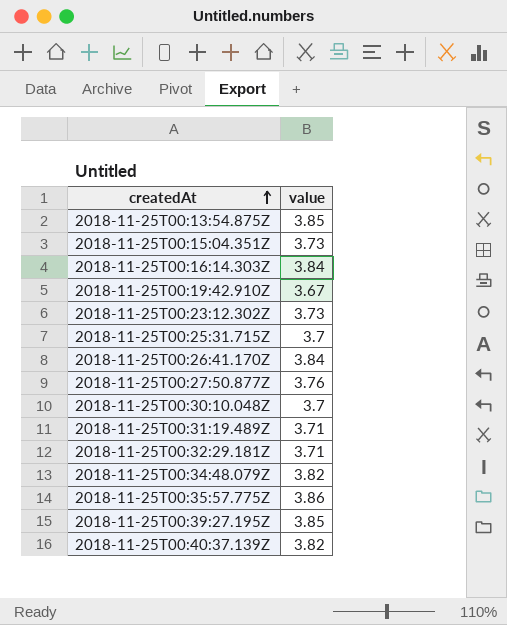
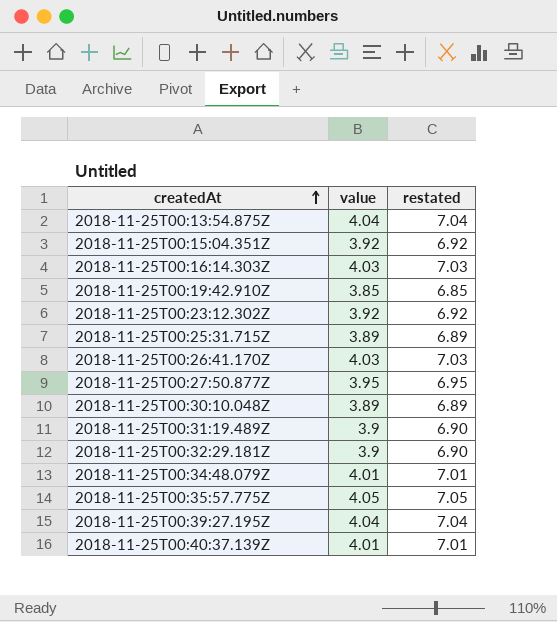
column restated | formula: none -> [value] + 3
2018-11-25T00:13:54.875Z | value: 3.85 -> 4.04
2018-11-25T00:15:04.351Z | value: 3.73 -> 3.92
2018-11-25T00:16:14.303Z | value: 3.84 -> 4.03
2018-11-25T00:19:42.910Z | value: 3.67 -> 3.85
2018-11-25T00:23:12.302Z | value: 3.73 -> 3.92
2018-11-25T00:25:31.715Z | value: 3.7 -> 3.89
2018-11-25T00:26:41.170Z | value: 3.84 -> 4.03
2018-11-25T00:27:50.877Z | value: 3.76 -> 3.95
2018-11-25T00:30:10.048Z | value: 3.7 -> 3.89
2018-11-25T00:31:19.489Z | value: 3.71 -> 3.9
2018-11-25T00:32:29.181Z | value: 3.71 -> 3.9
2018-11-25T00:34:48.079Z | value: 3.82 -> 4.01
2018-11-25T00:35:57.775Z | value: 3.86 -> 4.05
2018-11-25T00:39:27.195Z | value: 3.85 -> 4.04
2018-11-25T00:40:37.139Z | value: 3.82 -> 4.01

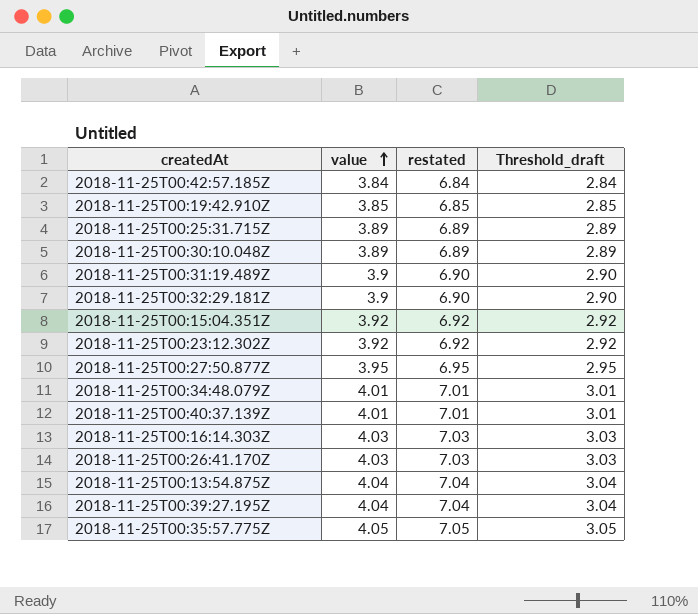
row order: createdAt ascending -> value ascending
column Threshold_draft | formula: none -> [value] - 1
row 2018-11-25T00:42:57.185Z: none -> 3.84 | 6.84 | 2.84

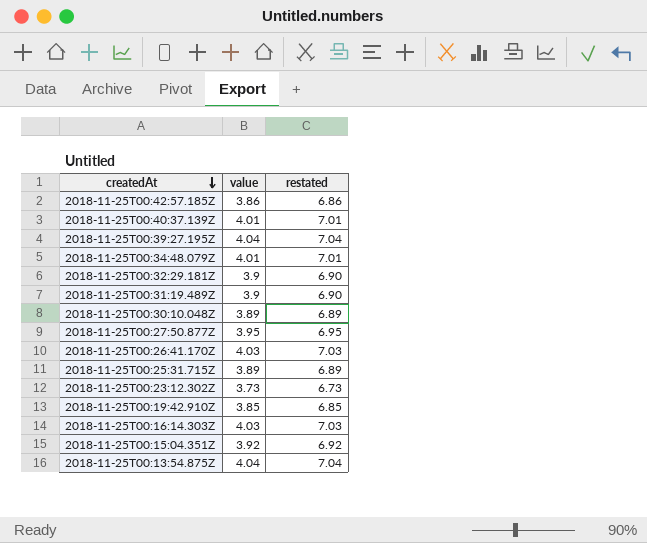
row order: value ascending -> createdAt descending
column Threshold_draft | formula: [value] - 1 -> none
row 2018-11-25T00:35:57.775Z: 4.05 | 7.05 | 3.05 -> none
2018-11-25T00:42:57.185Z | value: 3.84 -> 3.86
2018-11-25T00:42:57.185Z | restated: 6.84 -> 6.86
2018-11-25T00:23:12.302Z | value: 3.92 -> 3.73
2018-11-25T00:23:12.302Z | restated: 6.92 -> 6.73

